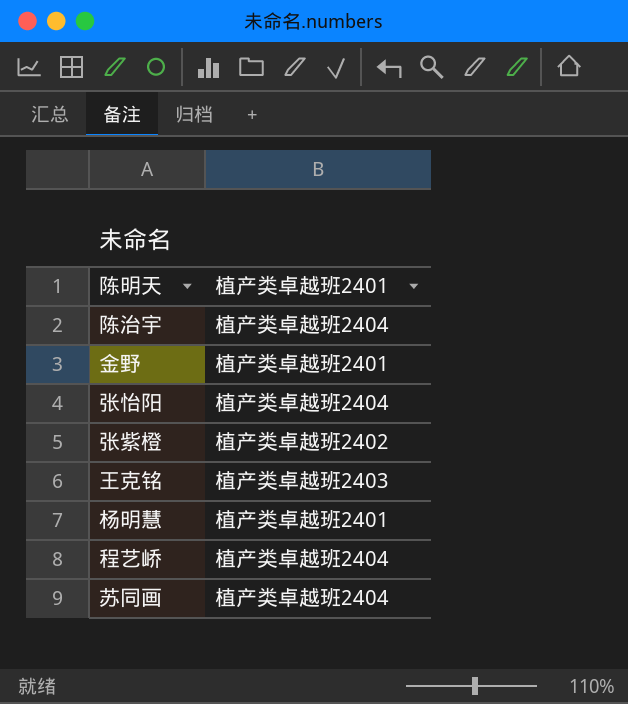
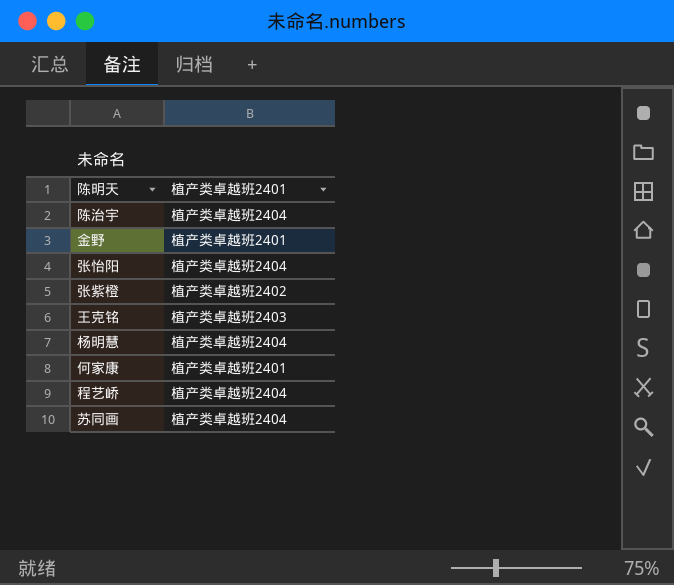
杨明慧 | 植产类卓越班2401: 植产类卓越班2401 -> 植产类卓越班2404
row 何家康: none -> 植产类卓越班2401

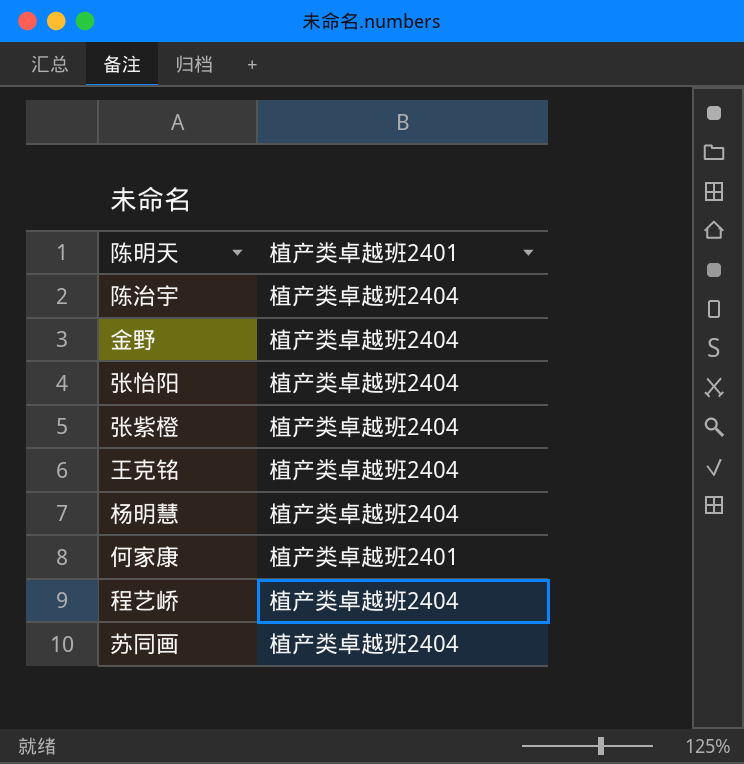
金野 | 植产类卓越班2401: 植产类卓越班2401 -> 植产类卓越班2404
张紫橙 | 植产类卓越班2401: 植产类卓越班2402 -> 植产类卓越班2404
王克铭 | 植产类卓越班2401: 植产类卓越班2403 -> 植产类卓越班2404

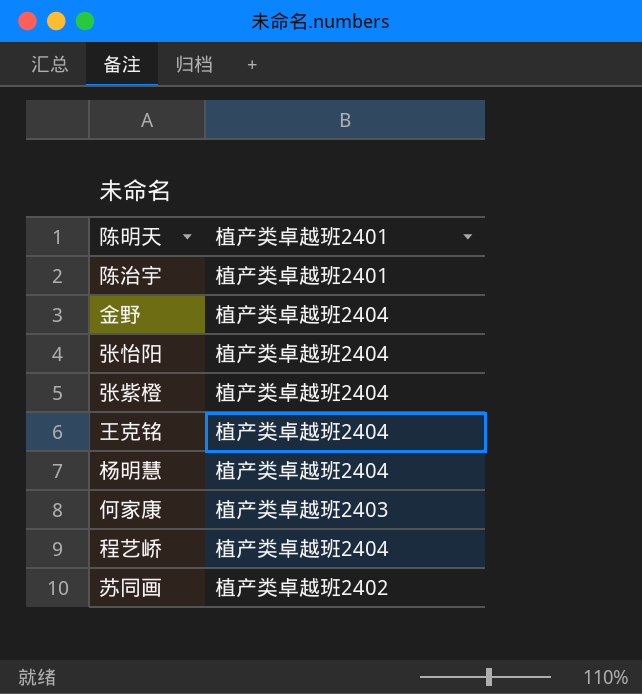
陈治宇 | 植产类卓越班2401: 植产类卓越班2404 -> 植产类卓越班2401
何家康 | 植产类卓越班2401: 植产类卓越班2401 -> 植产类卓越班2403
苏同画 | 植产类卓越班2401: 植产类卓越班2404 -> 植产类卓越班2402

